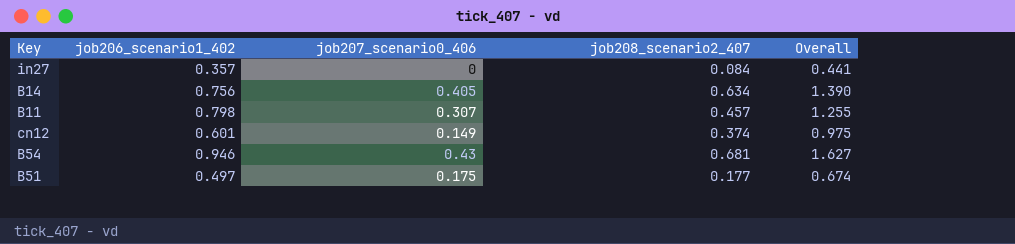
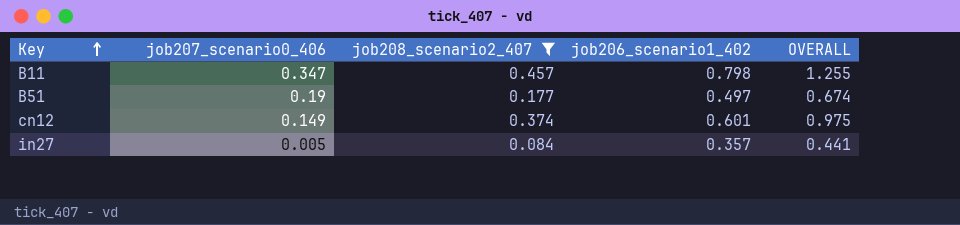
filter: none -> job208_scenario2_407 <= 0.457
row order: none -> Key ascending
column job206_scenario1_402 | position: 2 -> 4
column name: Overall -> OVERALL
B11 | job207_scenario0_406: 0.307 -> 0.347
B51 | job207_scenario0_406: 0.175 -> 0.19
in27 | job207_scenario0_406: 0 -> 0.005

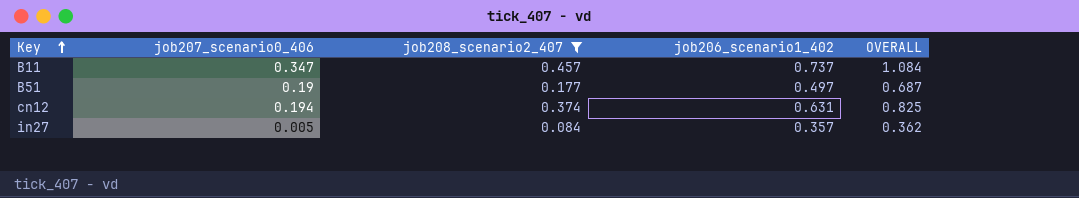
column OVERALL | formula: [job208_scenario2_407] + [job206_scenario1_402] -> [job207_scenario0_406] + [job206_scenario1_402]
B11 | job206_scenario1_402: 0.798 -> 0.737
cn12 | job207_scenario0_406: 0.149 -> 0.194
cn12 | job206_scenario1_402: 0.601 -> 0.631

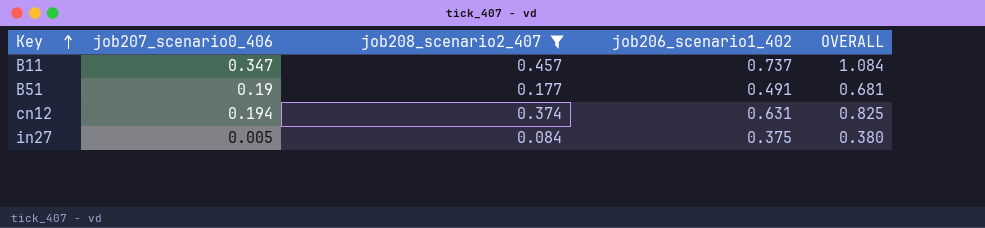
B51 | job206_scenario1_402: 0.497 -> 0.491
B51 | OVERALL: 0.687 -> 0.681
in27 | job206_scenario1_402: 0.357 -> 0.375
in27 | OVERALL: 0.362 -> 0.380

